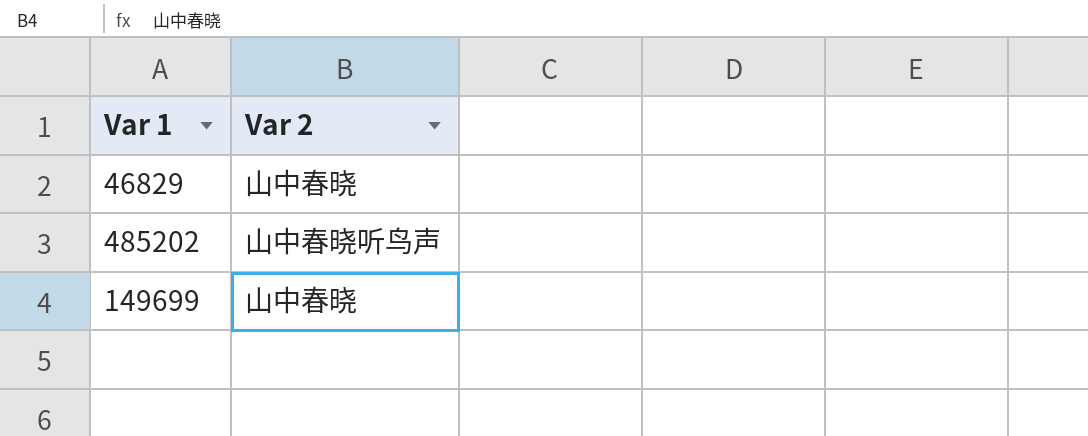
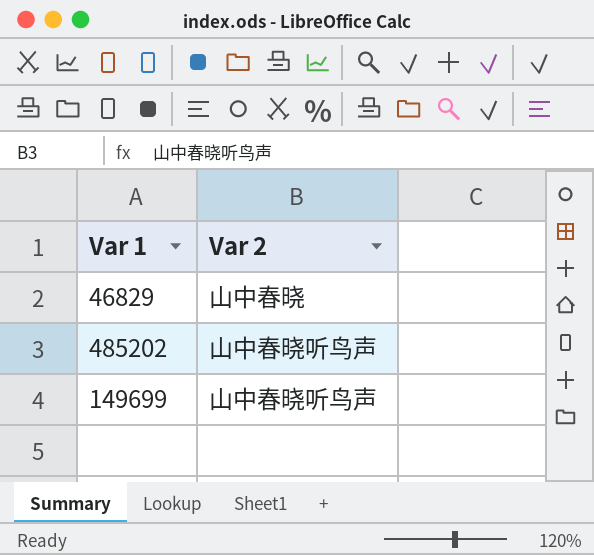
149699 | Var 2: 山中春晓 -> 山中春晓听鸟声

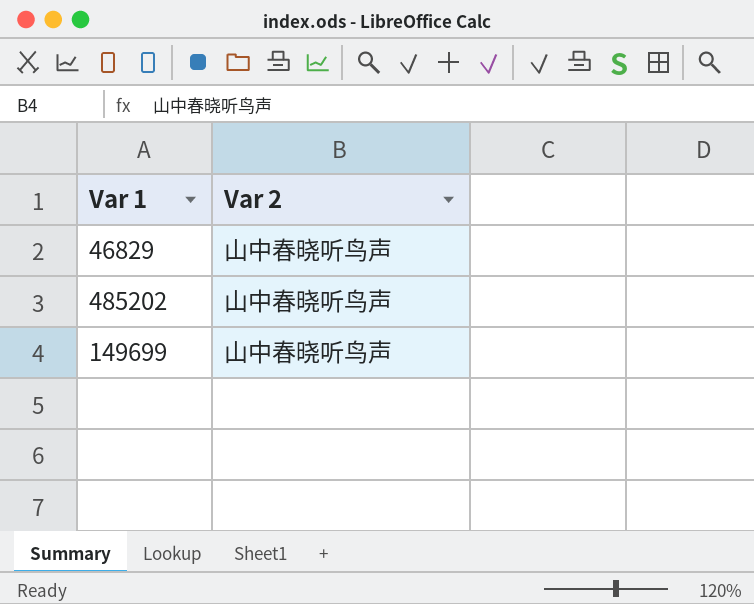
46829 | Var 2: 山中春晓 -> 山中春晓听鸟声

